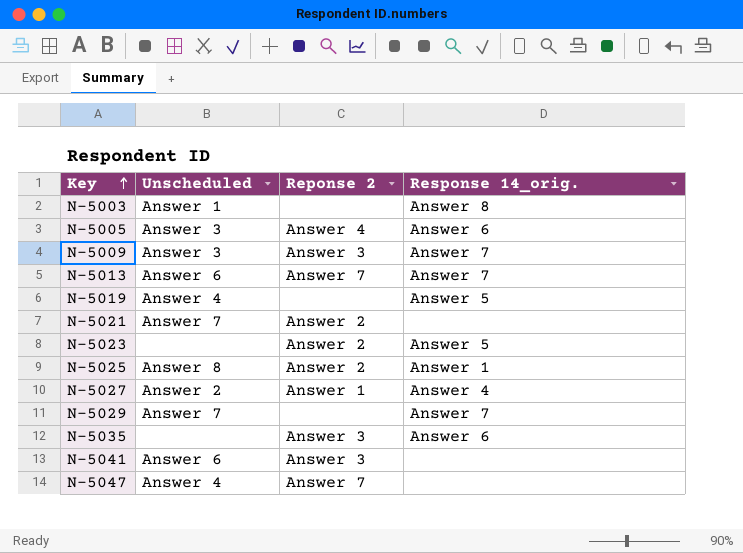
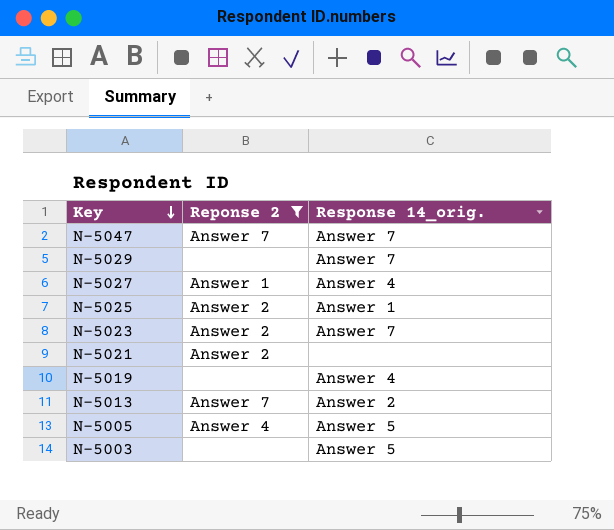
filter: none -> Reponse 2 != Answer 3
row order: Key ascending -> Key descending
column Unscheduled | position: 2 -> none
N-5047 | Response 14_orig.: none -> Answer 7
N-5023 | Response 14_orig.: Answer 5 -> Answer 7
N-5019 | Response 14_orig.: Answer 5 -> Answer 4
N-5013 | Response 14_orig.: Answer 7 -> Answer 2
N-5005 | Response 14_orig.: Answer 6 -> Answer 5
N-5003 | Response 14_orig.: Answer 8 -> Answer 5

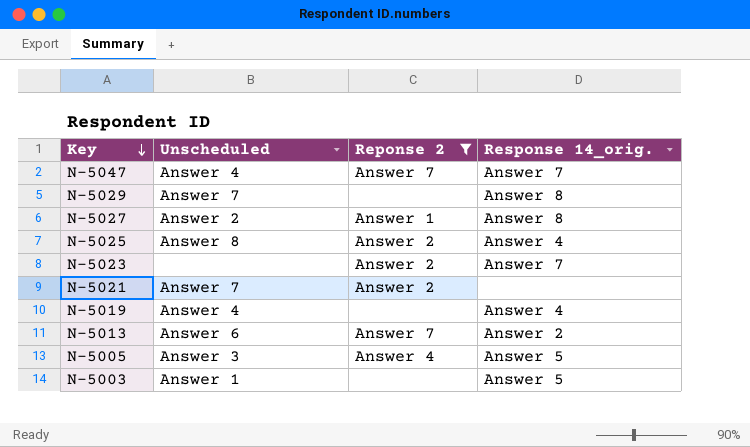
column Unscheduled | position: none -> 2
N-5029 | Response 14_orig.: Answer 7 -> Answer 8
N-5027 | Response 14_orig.: Answer 4 -> Answer 8
N-5025 | Response 14_orig.: Answer 1 -> Answer 4

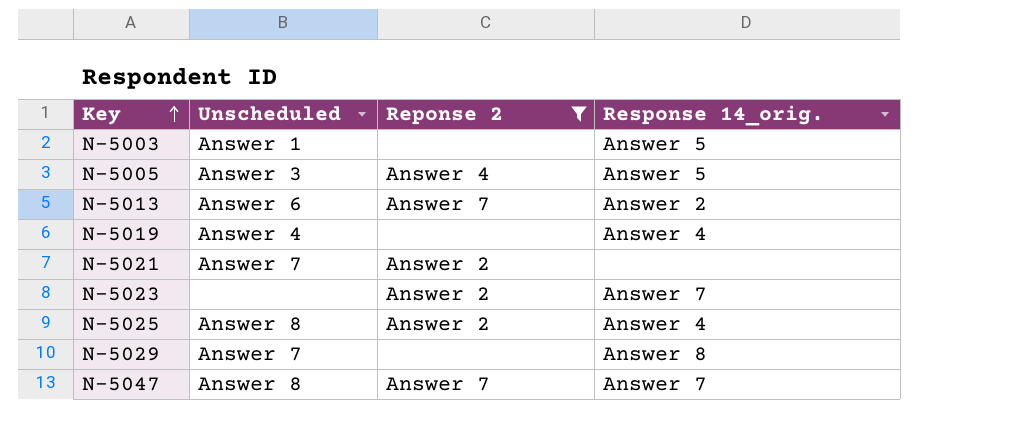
row order: Key descending -> Key ascending
row N-5027: Answer 2 | Answer 1 | Answer 8 -> none
N-5047 | Unscheduled: Answer 4 -> Answer 8

